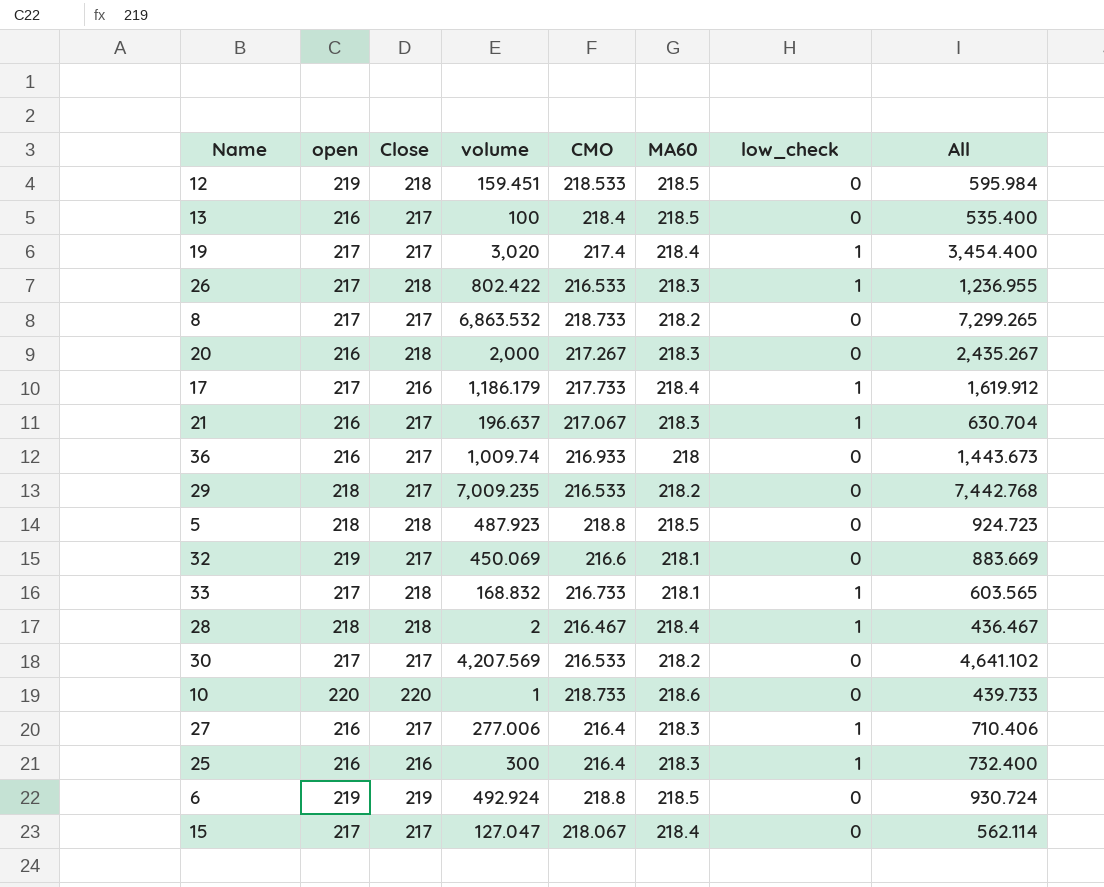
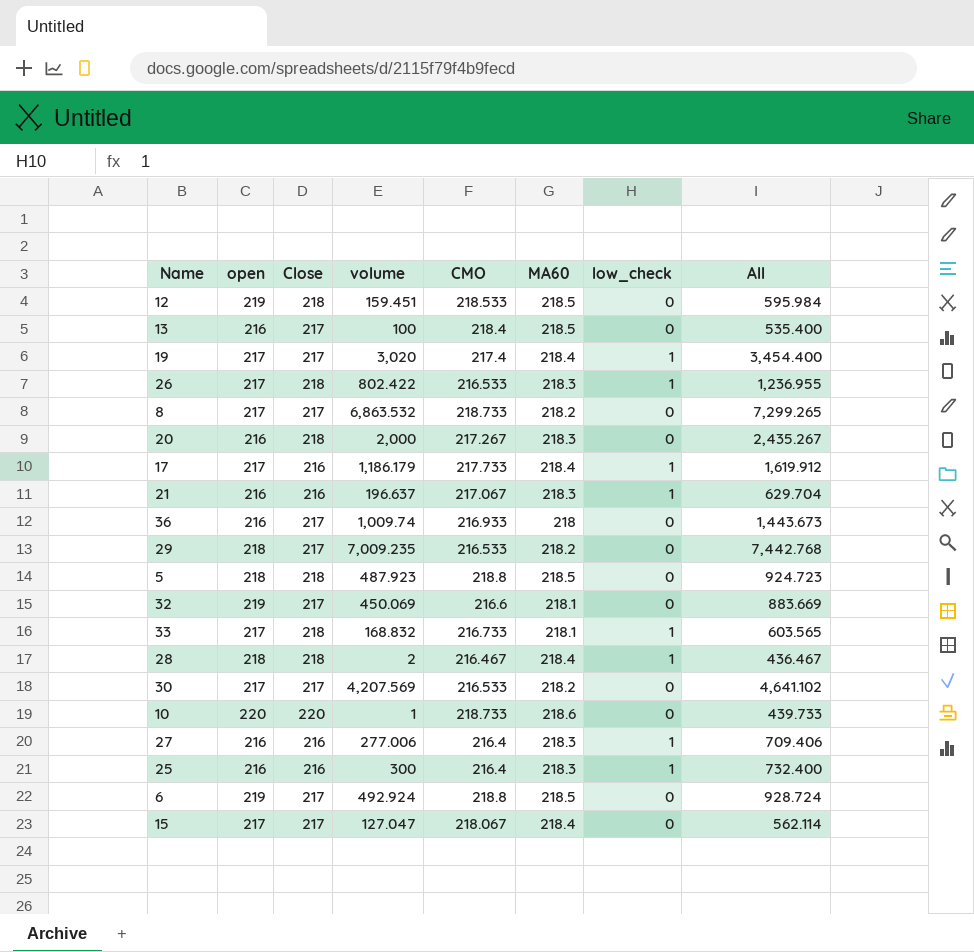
21 | Close: 217 -> 216
21 | All: 630.704 -> 629.704
27 | Close: 217 -> 216
27 | All: 710.406 -> 709.406
6 | Close: 219 -> 217
6 | All: 930.724 -> 928.724

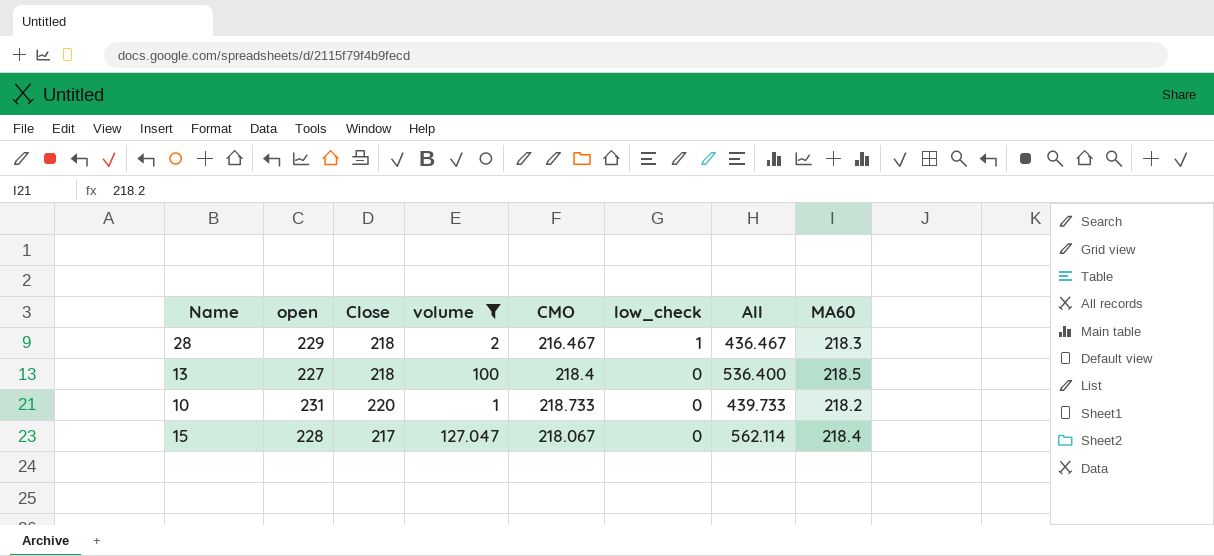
filter: none -> volume <= 127.047
row order: none -> low_check descending
column MA60 | position: 6 -> 8
28 | open: 218 -> 229
28 | MA60: 218.4 -> 218.3
13 | open: 216 -> 227
13 | Close: 217 -> 218
13 | All: 535.400 -> 536.400
10 | open: 220 -> 231
10 | MA60: 218.6 -> 218.2
15 | open: 217 -> 228

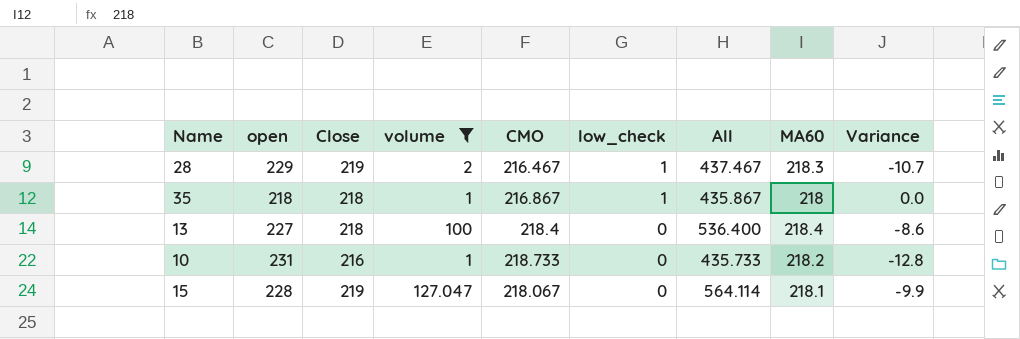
column Variance | formula: none -> [MA60] - [open]
28 | Close: 218 -> 219
28 | All: 436.467 -> 437.467
row 35: none -> 218 | 218 | 1 | 216.867 | 1 | 435.867 | 218 | 0.0
13 | MA60: 218.5 -> 218.4
10 | Close: 220 -> 216
10 | All: 439.733 -> 435.733
15 | Close: 217 -> 219
15 | All: 562.114 -> 564.114
15 | MA60: 218.4 -> 218.1

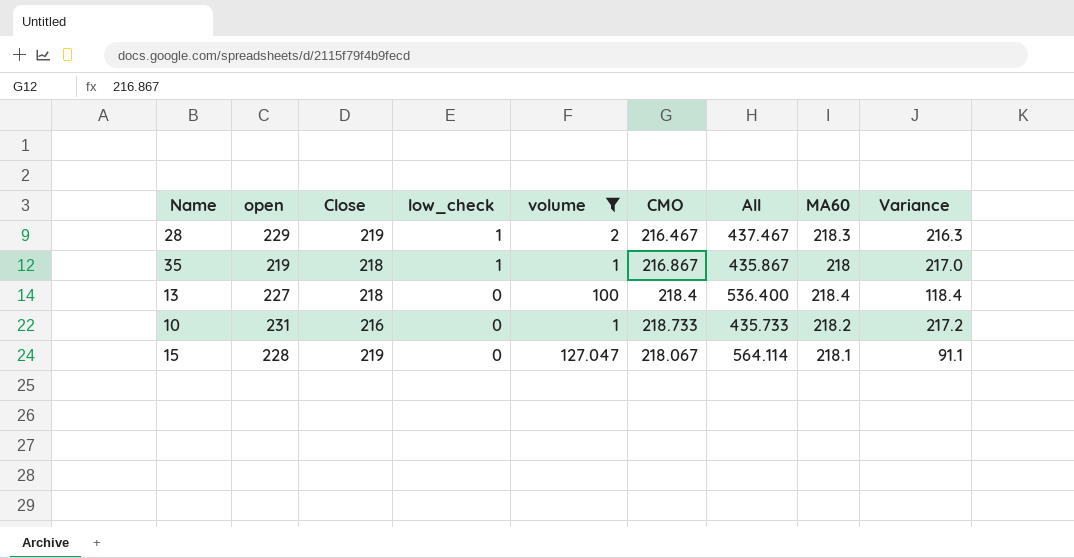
column low_check | position: 6 -> 4
column Variance | formula: [MA60] - [open] -> [MA60] - [volume]
35 | open: 218 -> 219

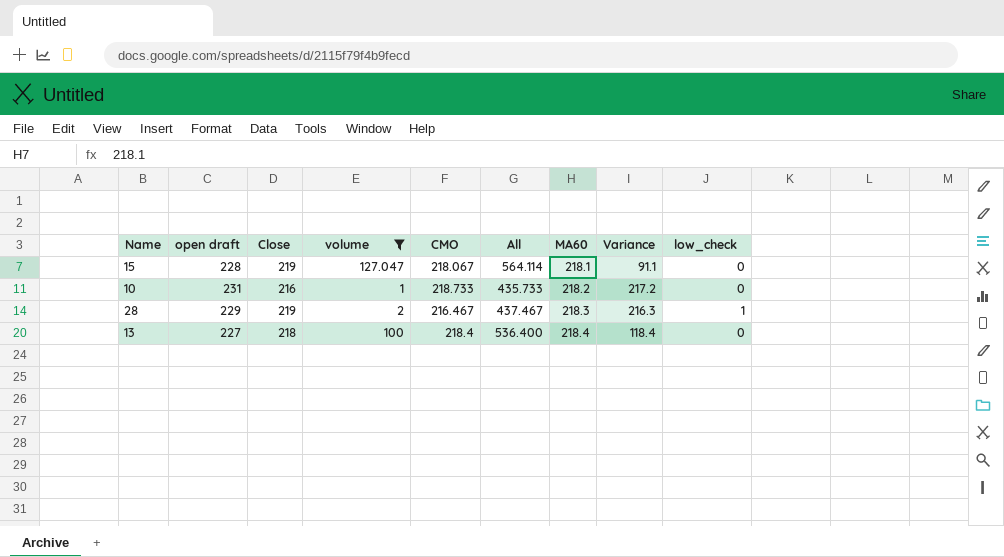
row order: low_check descending -> MA60 ascending
column name: open -> open draft
column low_check | position: 4 -> 9
row 35: 219 | 218 | 1 | 1 | 216.867 | 435.867 | 218 | 217.0 -> none

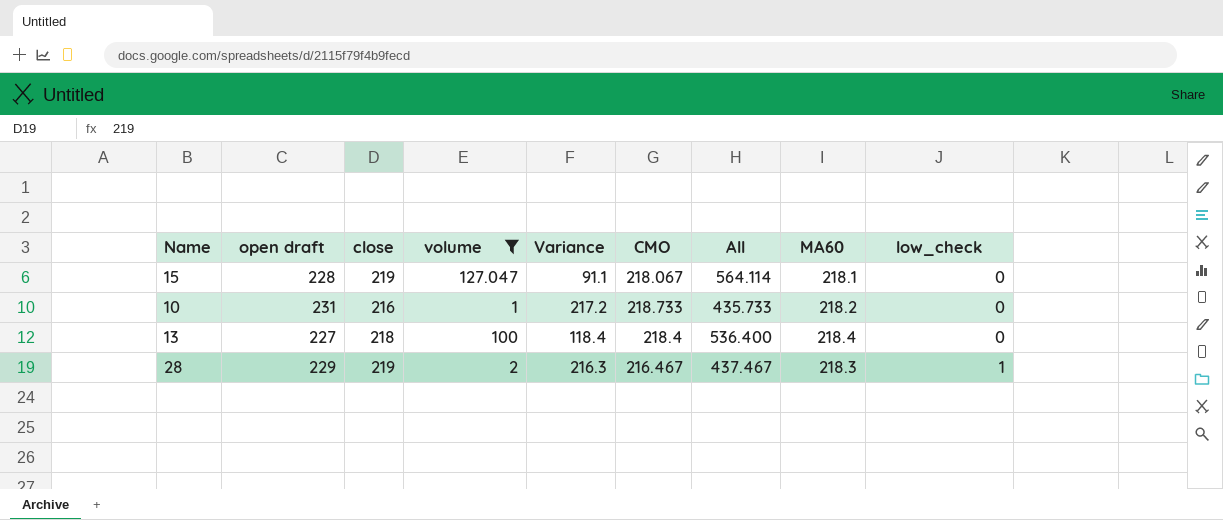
row order: MA60 ascending -> low_check ascending
column name: Close -> close
column Variance | position: 8 -> 5

